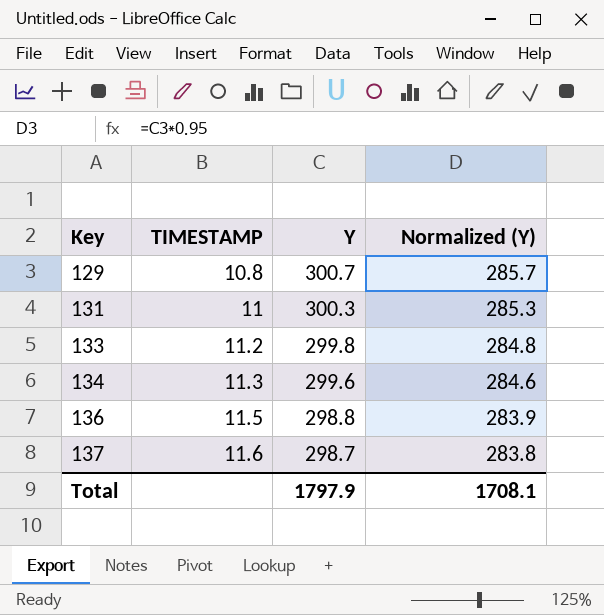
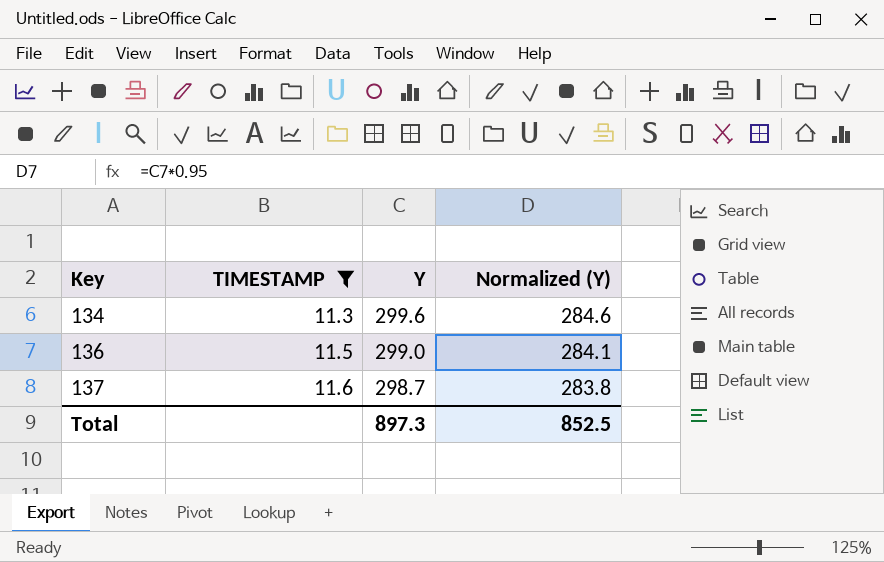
filter: none -> TIMESTAMP >= 11.3
136 | Y: 298.8 -> 299.0
136 | Normalized (Y): 283.9 -> 284.1
Total | Y: 1797.9 -> 897.3
Total | Normalized (Y): 1708.1 -> 852.5

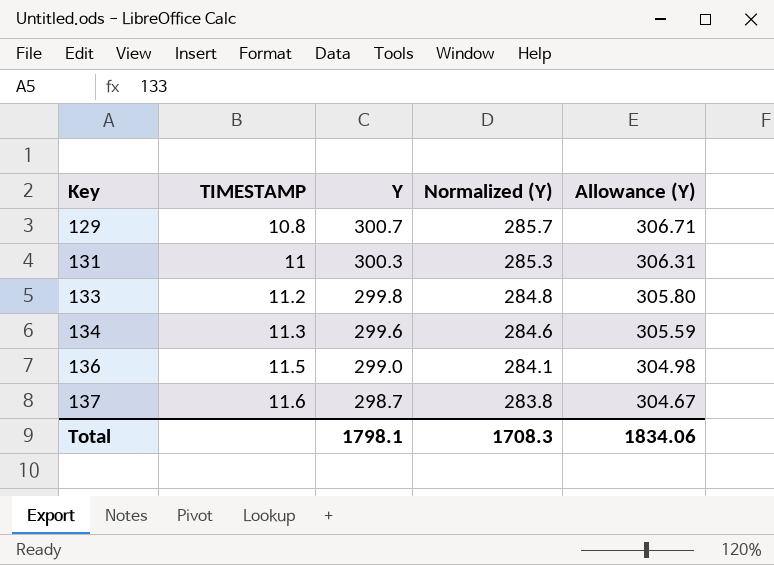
filter: TIMESTAMP >= 11.3 -> none
column Allowance (Y) | formula: none -> [Y] * 1.02
Total | Y: 897.3 -> 1798.1
Total | Normalized (Y): 852.5 -> 1708.3

